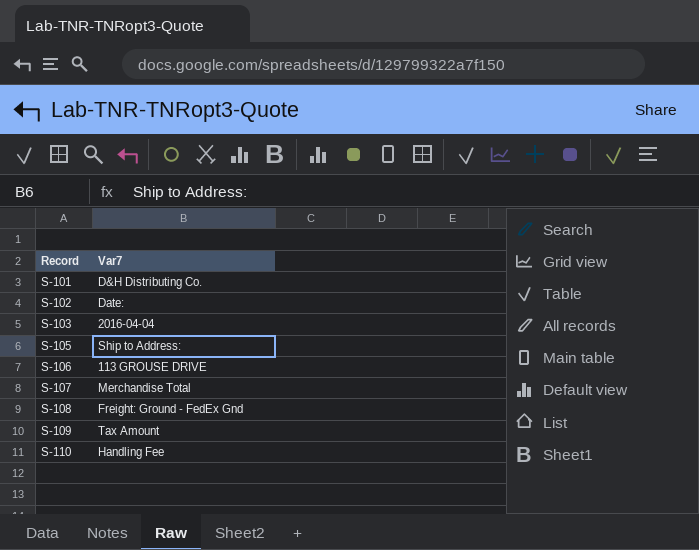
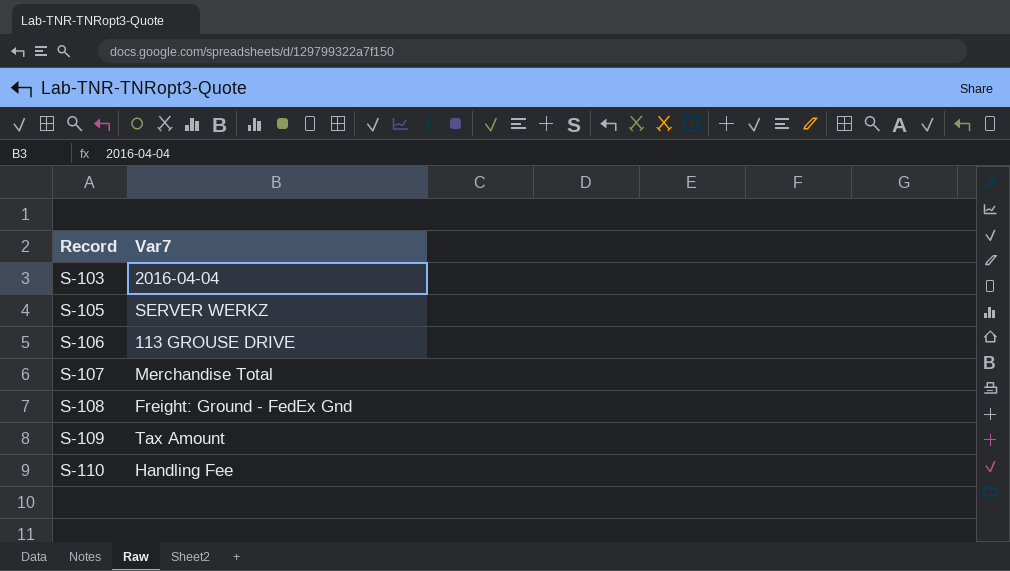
row S-101: D&H Distributing Co. -> none
row S-102: Date: -> none
S-105 | Var7: Ship to Address: -> SERVER WERKZ

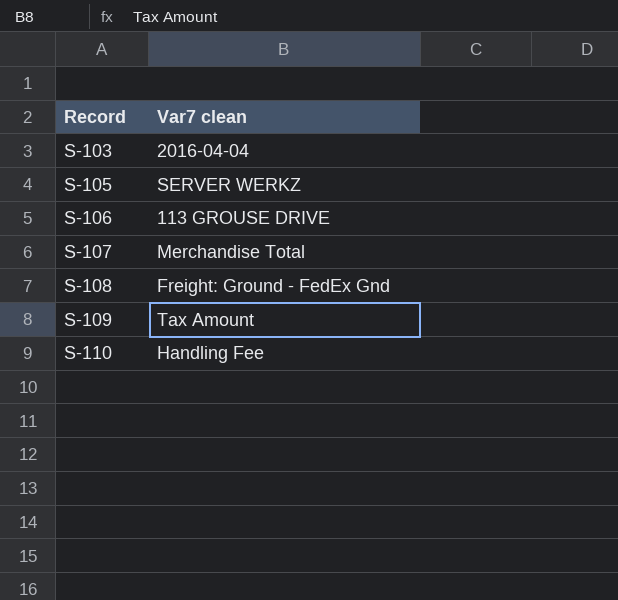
column name: Var7 -> Var7 clean

